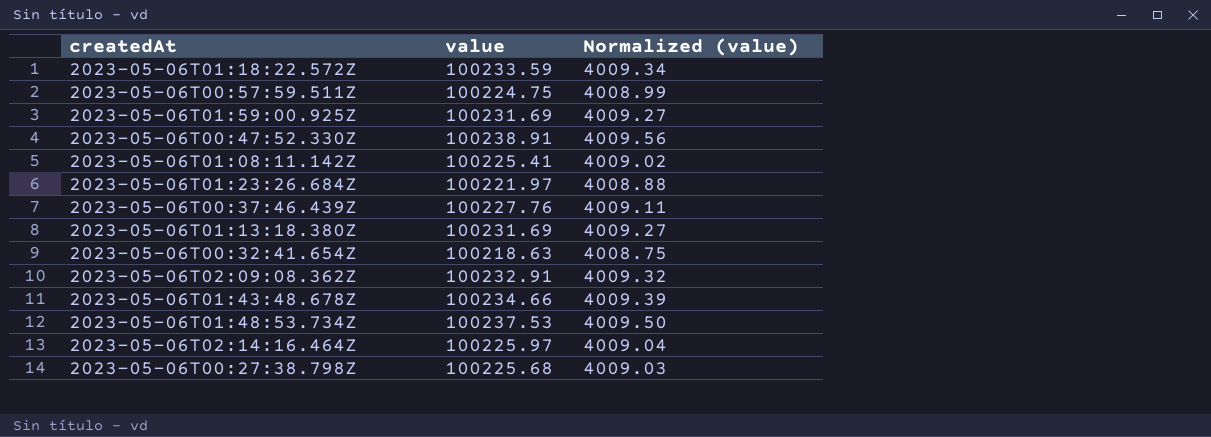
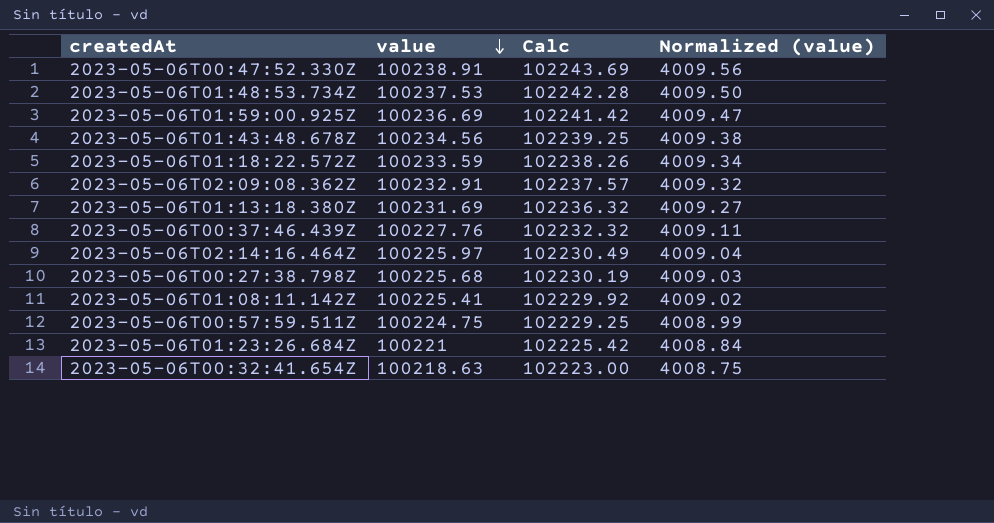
row order: none -> value descending
column Calc | formula: none -> [value] * 1.02
2023-05-06T01:59:00.925Z | value: 100231.69 -> 100236.69
2023-05-06T01:59:00.925Z | Normalized (value): 4009.27 -> 4009.47
2023-05-06T01:43:48.678Z | value: 100234.66 -> 100234.56
2023-05-06T01:43:48.678Z | Normalized (value): 4009.39 -> 4009.38
2023-05-06T01:23:26.684Z | value: 100221.97 -> 100221
2023-05-06T01:23:26.684Z | Normalized (value): 4008.88 -> 4008.84

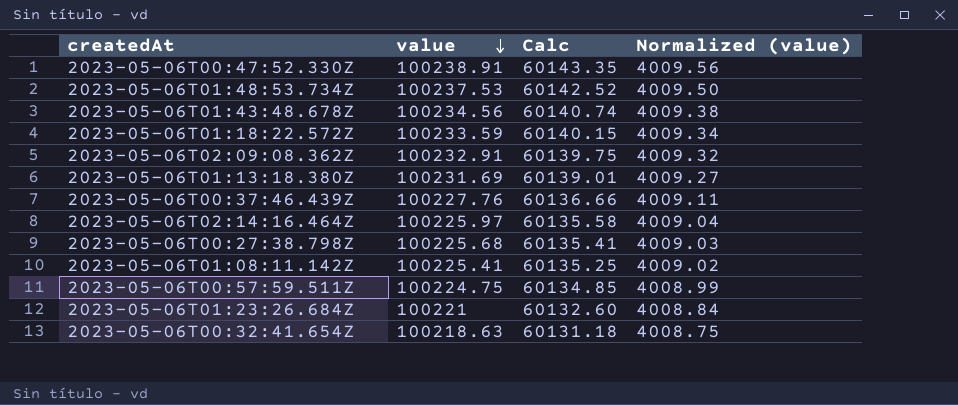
column Calc | formula: [value] * 1.02 -> [value] * 0.6
row 2023-05-06T01:59:00.925Z: 100236.69 | 102241.42 | 4009.47 -> none

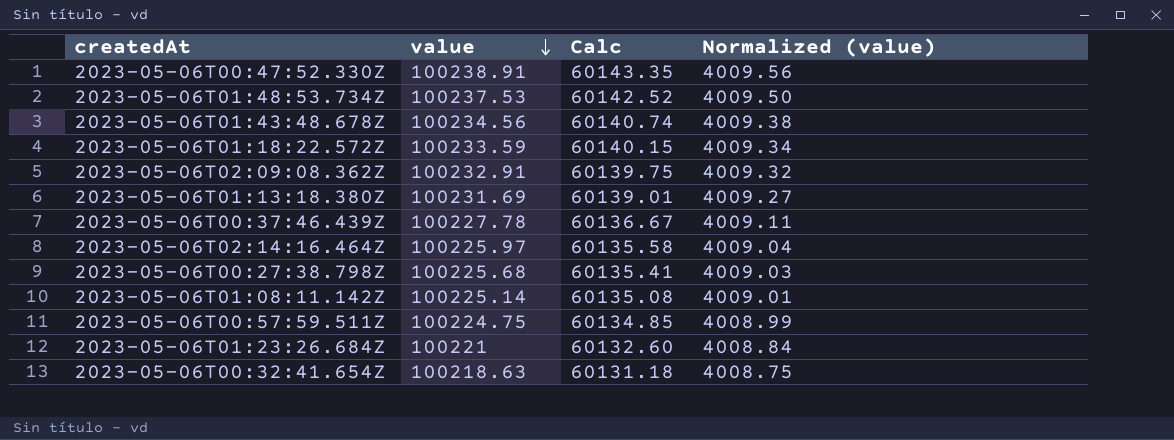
2023-05-06T00:37:46.439Z | value: 100227.76 -> 100227.78
2023-05-06T00:37:46.439Z | Calc: 60136.66 -> 60136.67
2023-05-06T01:08:11.142Z | value: 100225.41 -> 100225.14
2023-05-06T01:08:11.142Z | Calc: 60135.25 -> 60135.08
2023-05-06T01:08:11.142Z | Normalized (value): 4009.02 -> 4009.01

